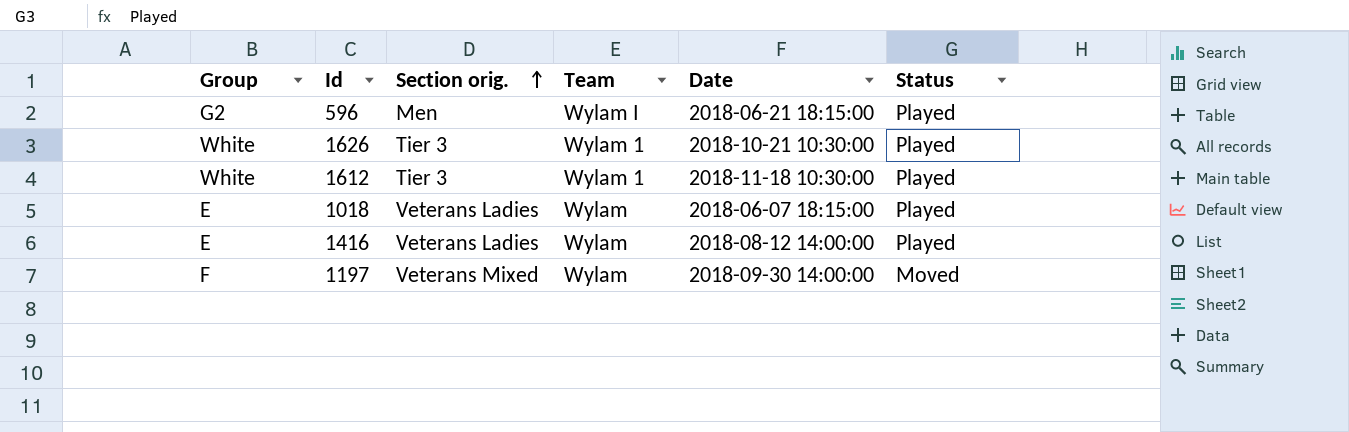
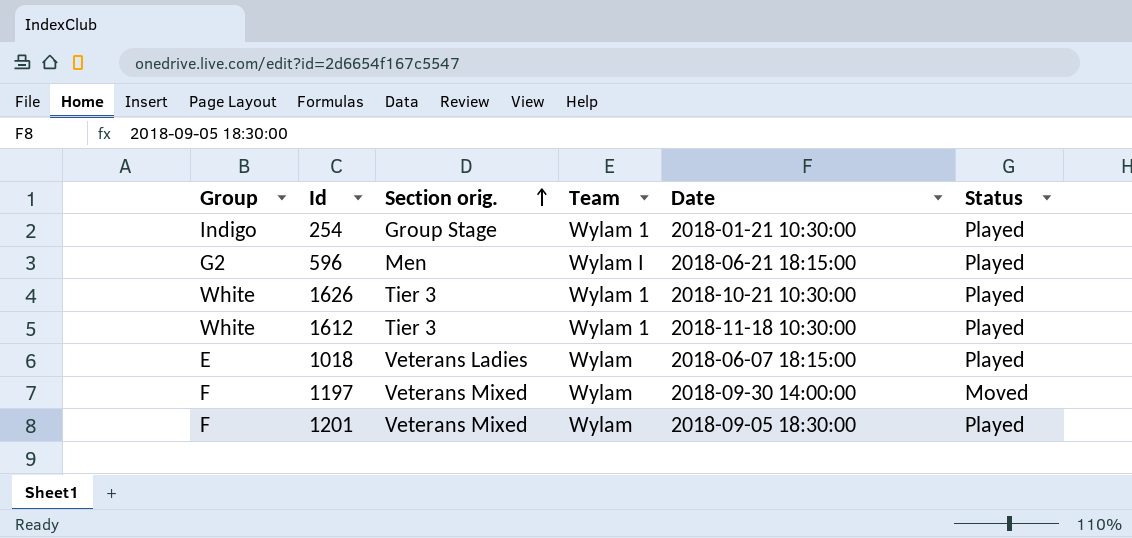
row 1416: E | Veterans Ladies | Wylam | 2018-08-12 14:00:00 | Played -> none
row 254: none -> Indigo | Group Stage | Wylam 1 | 2018-01-21 10:30:00 | Played
row 1201: none -> F | Veterans Mixed | Wylam | 2018-09-05 18:30:00 | Played

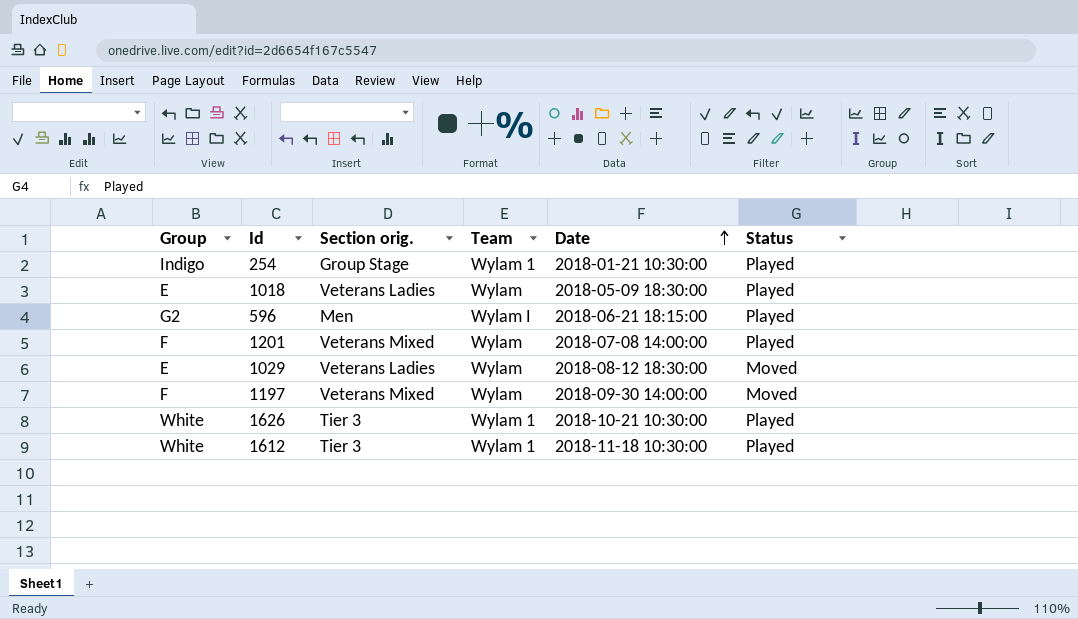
row order: Section orig. ascending -> Date ascending
1018 | Date: 2018-06-07 18:15:00 -> 2018-05-09 18:30:00
1201 | Date: 2018-09-05 18:30:00 -> 2018-07-08 14:00:00
row 1029: none -> E | Veterans Ladies | Wylam | 2018-08-12 18:30:00 | Moved

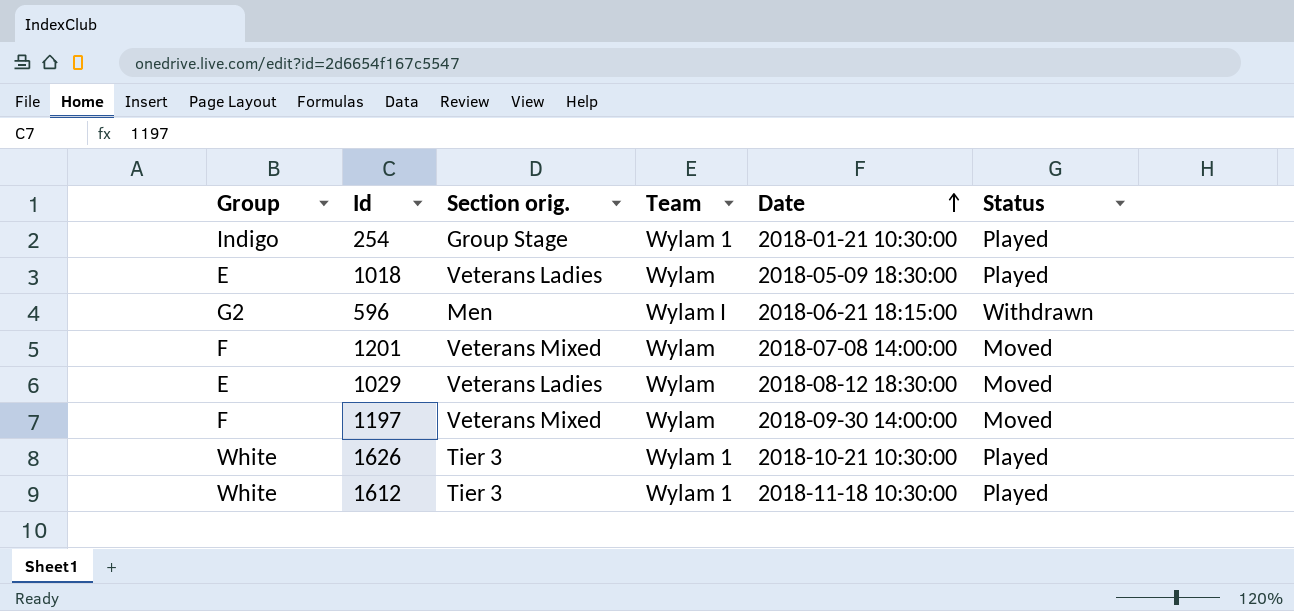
596 | Status: Played -> Withdrawn
1201 | Status: Played -> Moved

